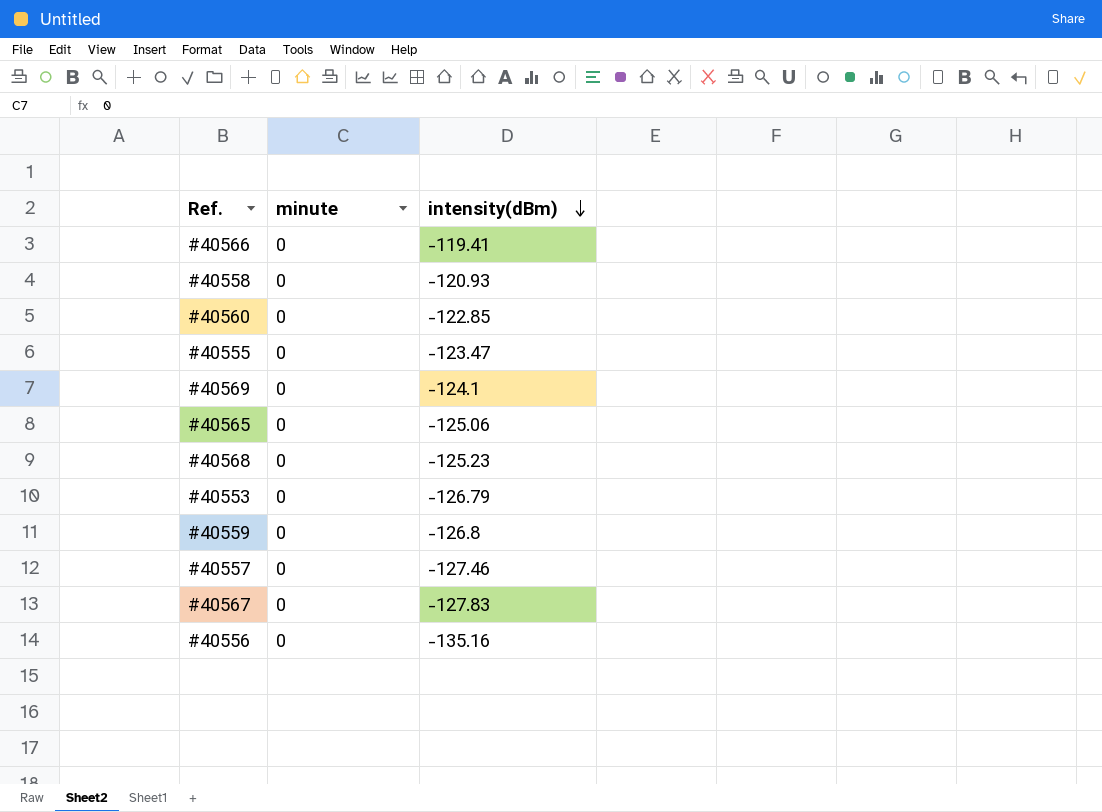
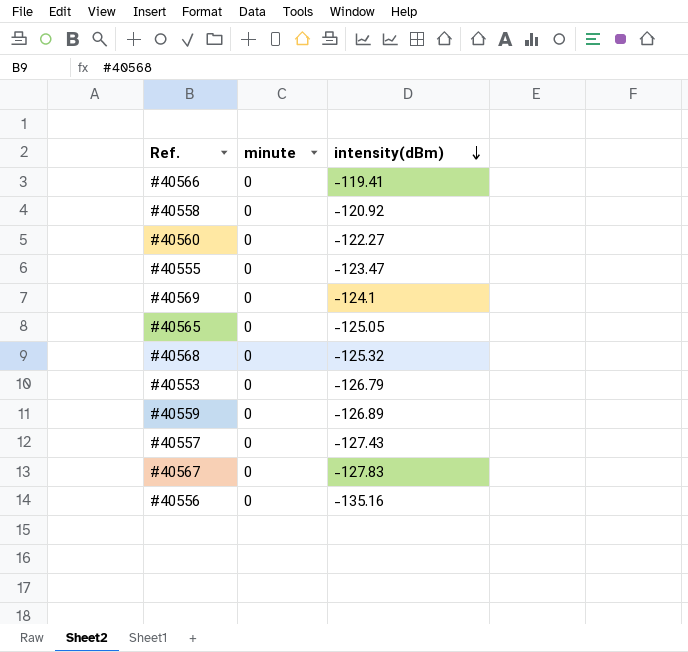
#40558 | intensity(dBm): -120.93 -> -120.92
#40560 | intensity(dBm): -122.85 -> -122.27
#40565 | intensity(dBm): -125.06 -> -125.05
#40568 | intensity(dBm): -125.23 -> -125.32
#40559 | intensity(dBm): -126.8 -> -126.89
#40557 | intensity(dBm): -127.46 -> -127.43

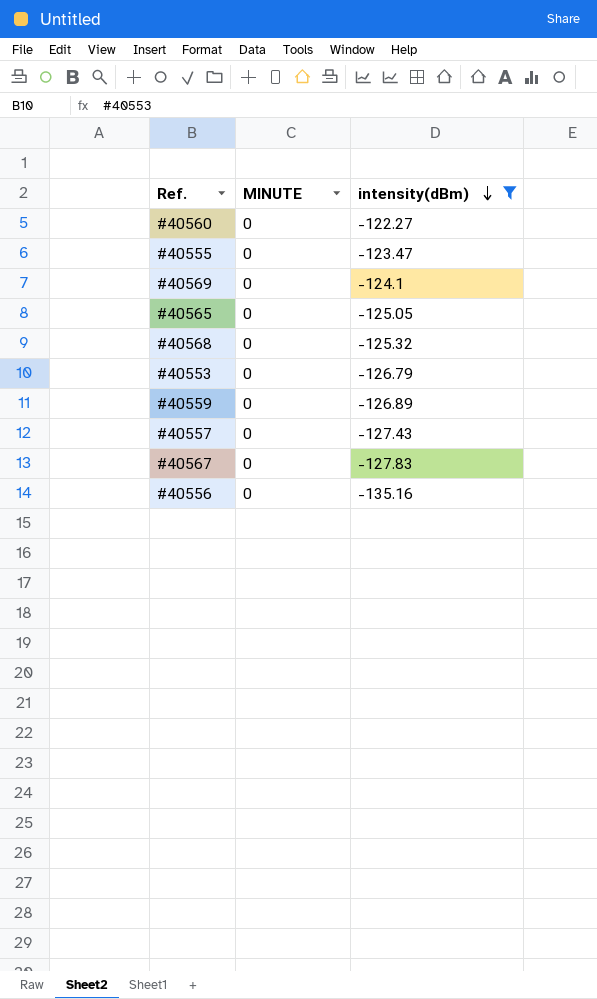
filter: none -> intensity(dBm) <= -122.27
column name: minute -> MINUTE

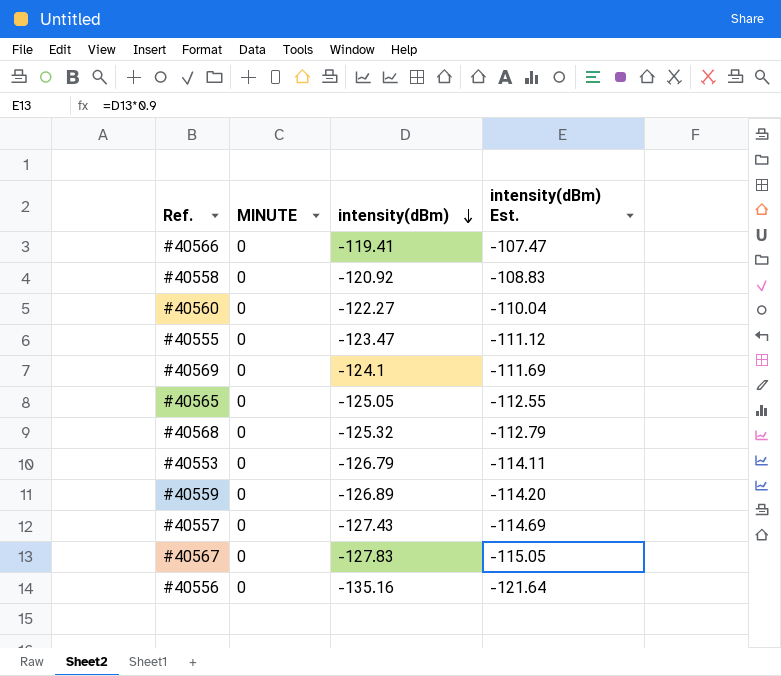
filter: intensity(dBm) <= -122.27 -> none
column intensity(dBm) Est. | formula: none -> [intensity(dBm)] * 0.9

